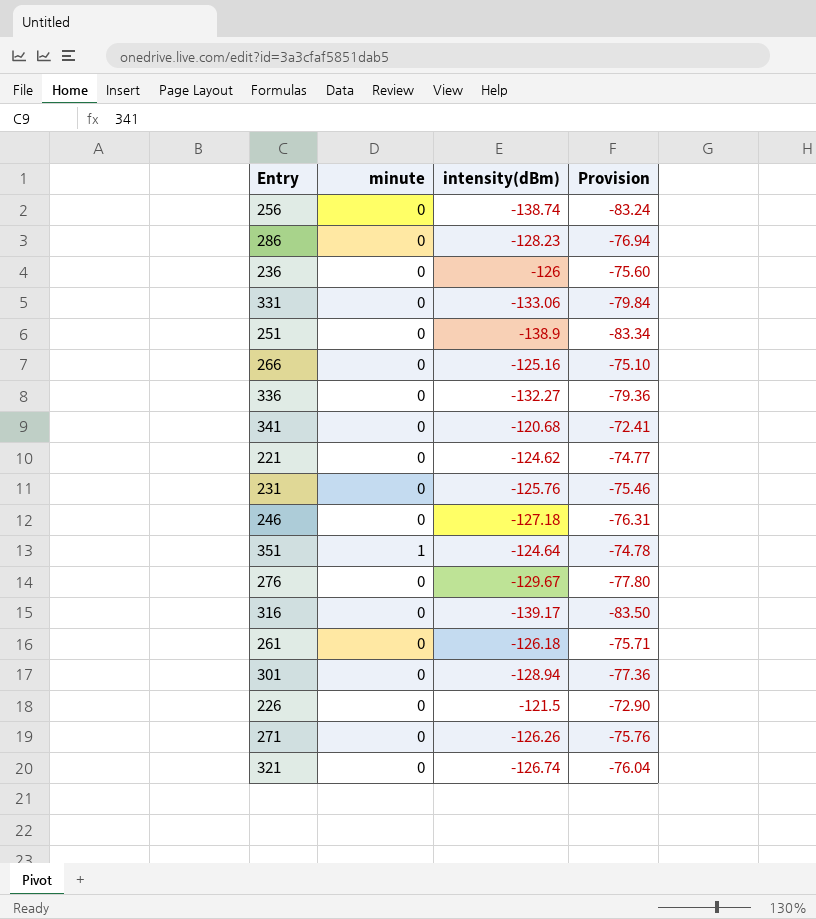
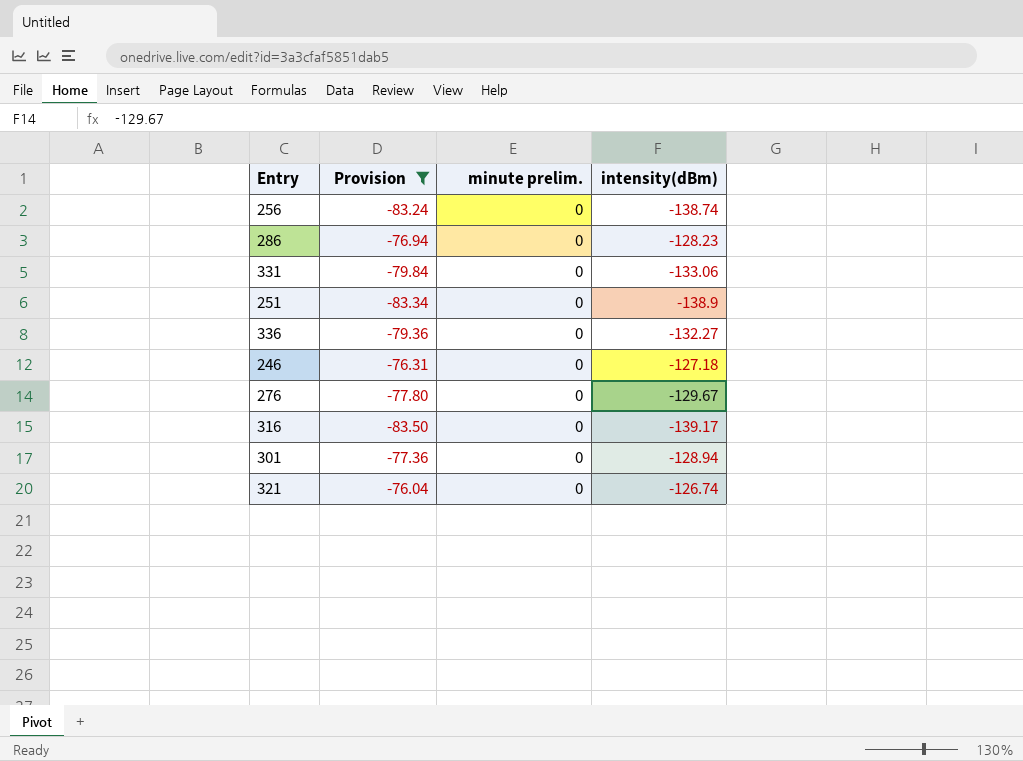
filter: none -> Provision <= -76.04
column Provision | position: 4 -> 2
column name: minute -> minute prelim.

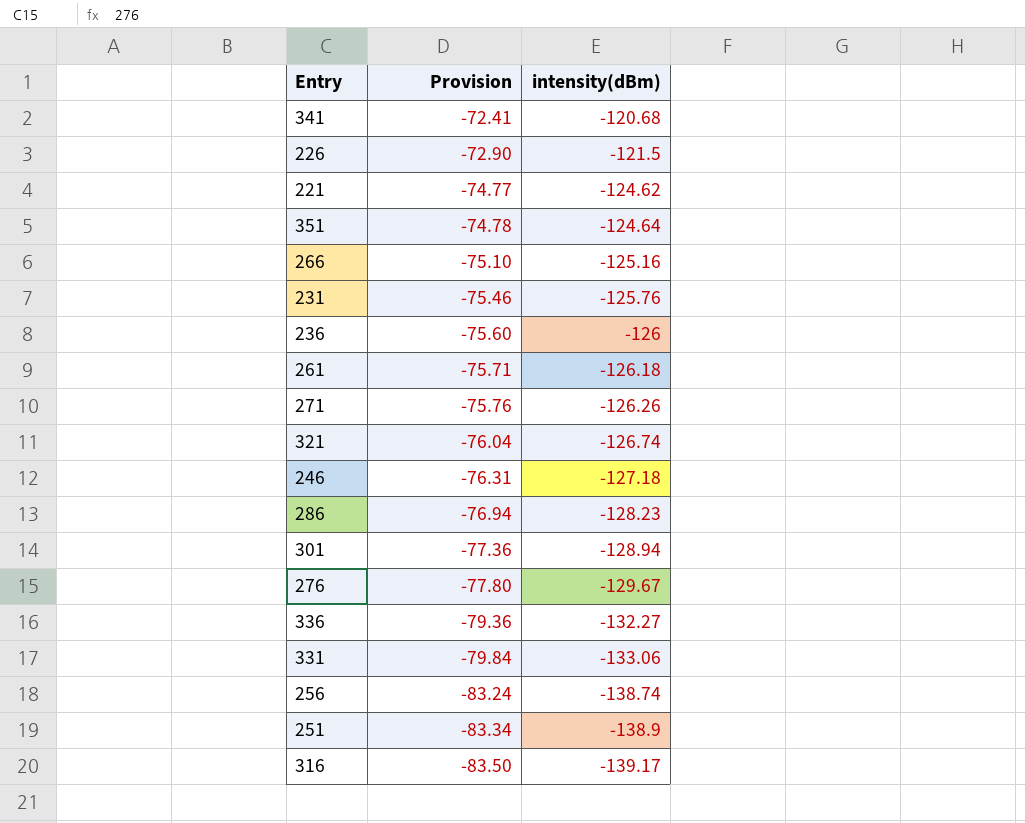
filter: Provision <= -76.04 -> none
row order: none -> Provision descending
column minute prelim. | position: 3 -> none

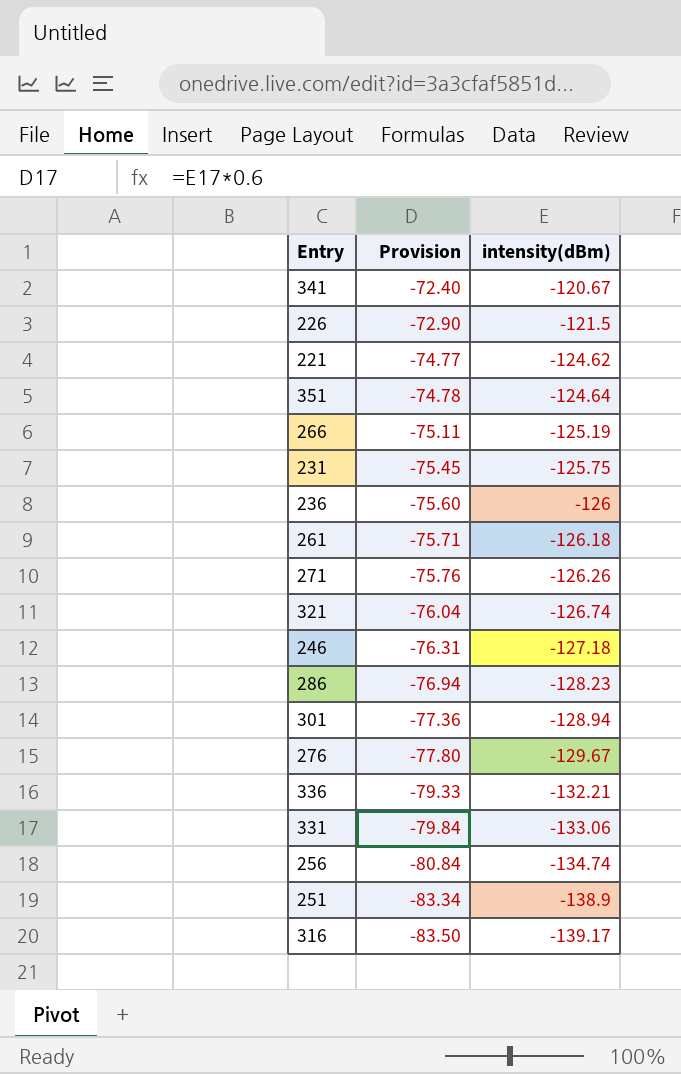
341 | Provision: -72.41 -> -72.40
341 | intensity(dBm): -120.68 -> -120.67
266 | Provision: -75.10 -> -75.11
266 | intensity(dBm): -125.16 -> -125.19
231 | Provision: -75.46 -> -75.45
231 | intensity(dBm): -125.76 -> -125.75
336 | Provision: -79.36 -> -79.33
336 | intensity(dBm): -132.27 -> -132.21
256 | Provision: -83.24 -> -80.84
256 | intensity(dBm): -138.74 -> -134.74

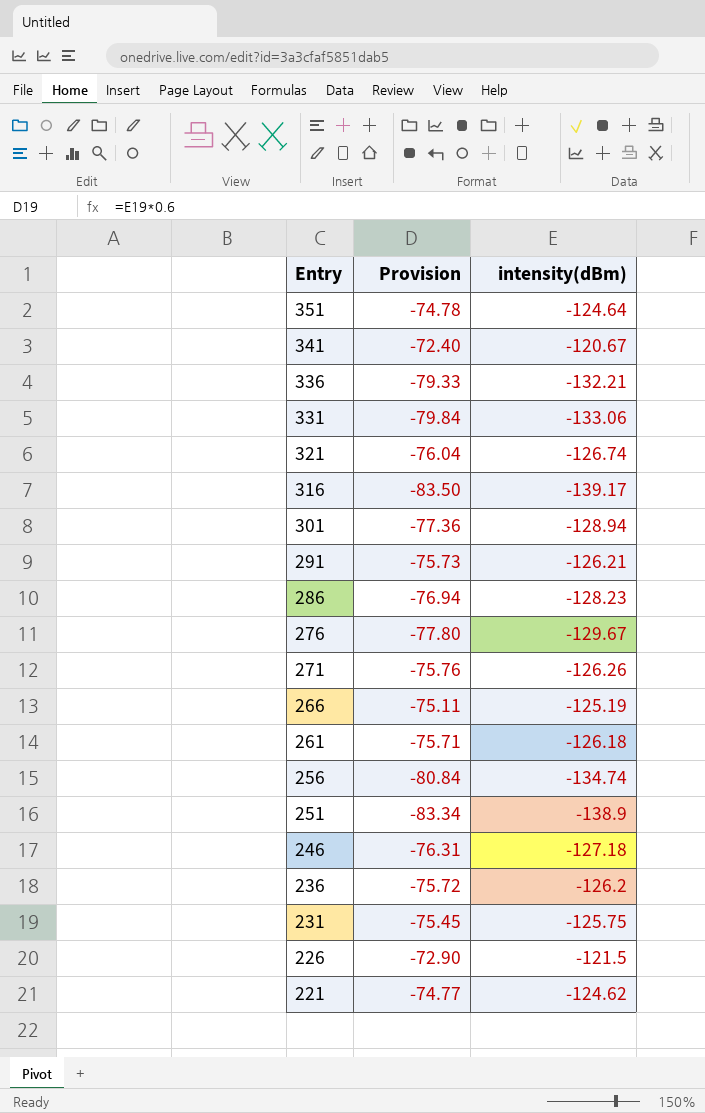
row order: Provision descending -> Entry descending
row 291: none -> -75.73 | -126.21
236 | Provision: -75.60 -> -75.72
236 | intensity(dBm): -126 -> -126.2

